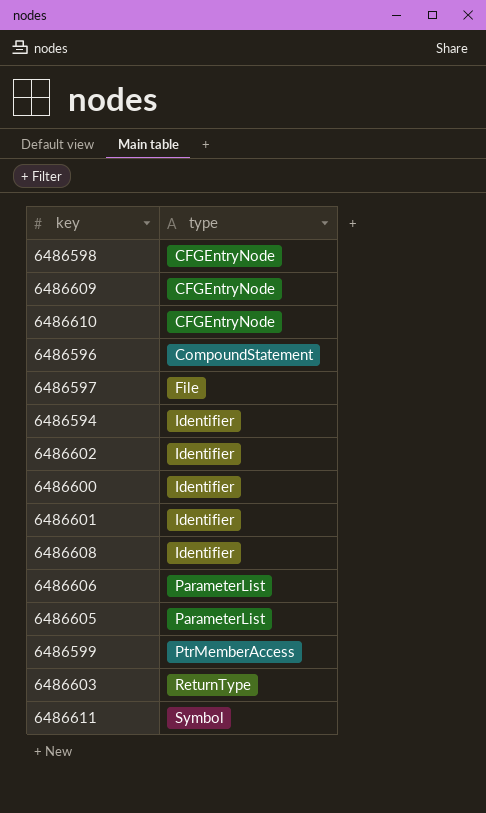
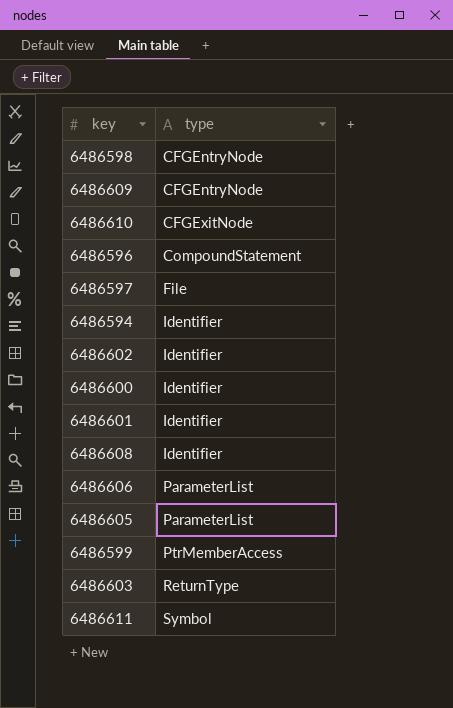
6486610 | type: CFGEntryNode -> CFGExitNode

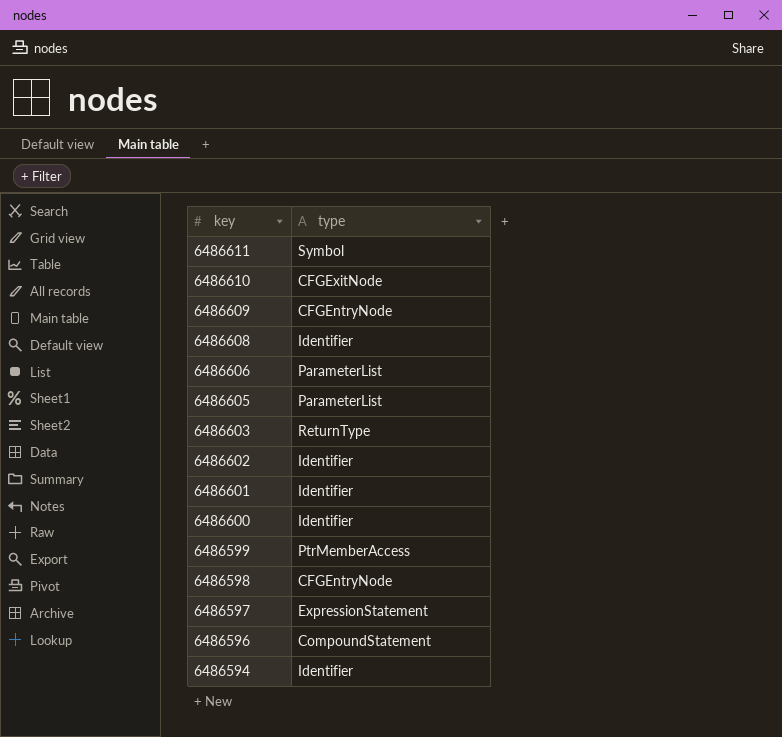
row order: type ascending -> key descending
6486597 | type: File -> ExpressionStatement

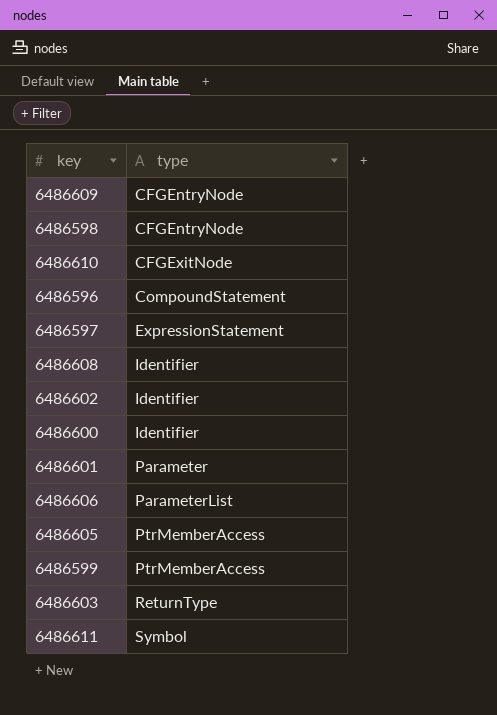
row order: key descending -> type ascending
row 6486594: Identifier -> none
6486601 | type: Identifier -> Parameter
6486605 | type: ParameterList -> PtrMemberAccess

